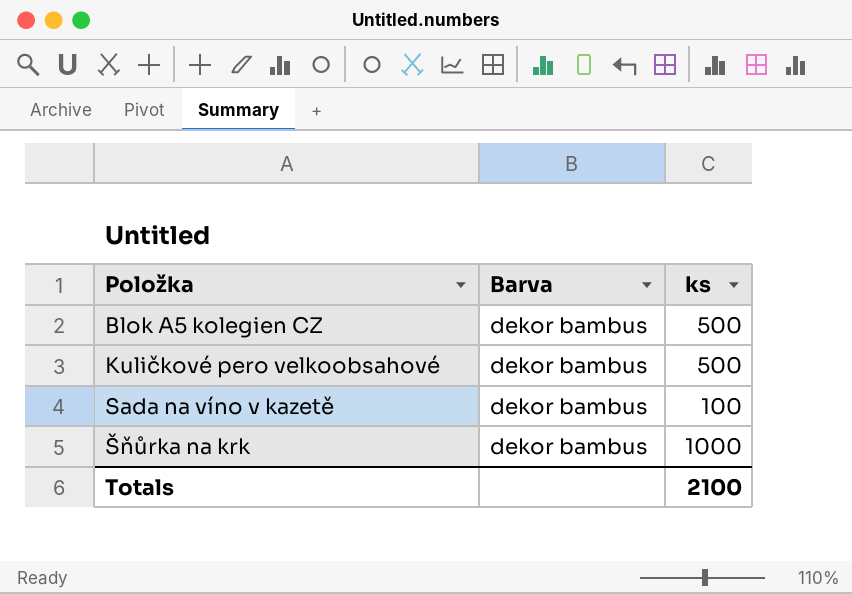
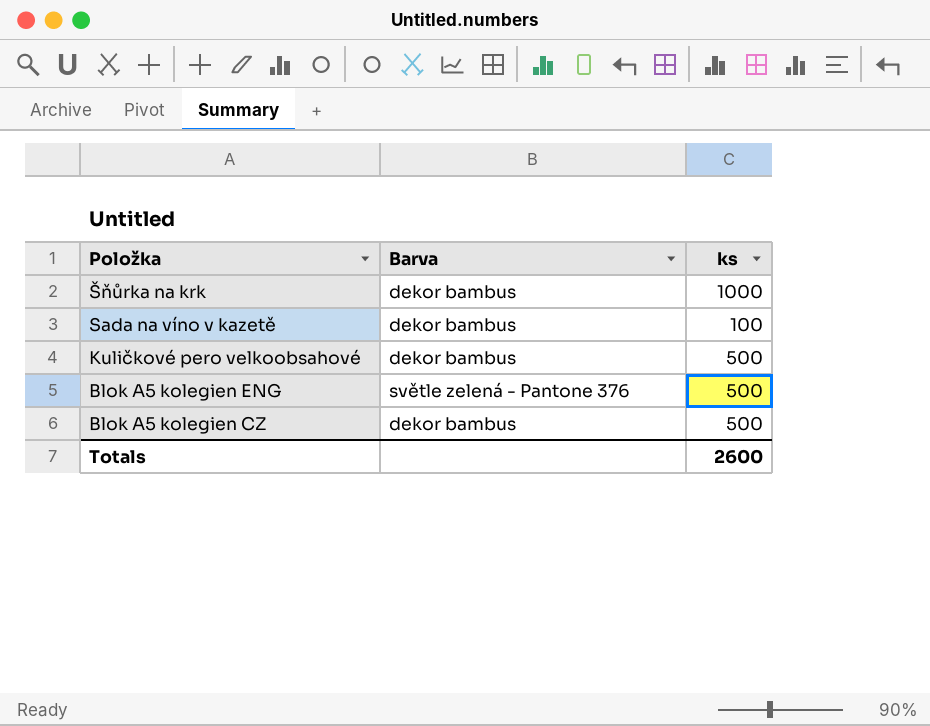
row order: Položka ascending -> Položka descending
row Blok A5 kolegien ENG: none -> světle zelená - Pantone 376 | 500
Totals | ks: 2100 -> 2600

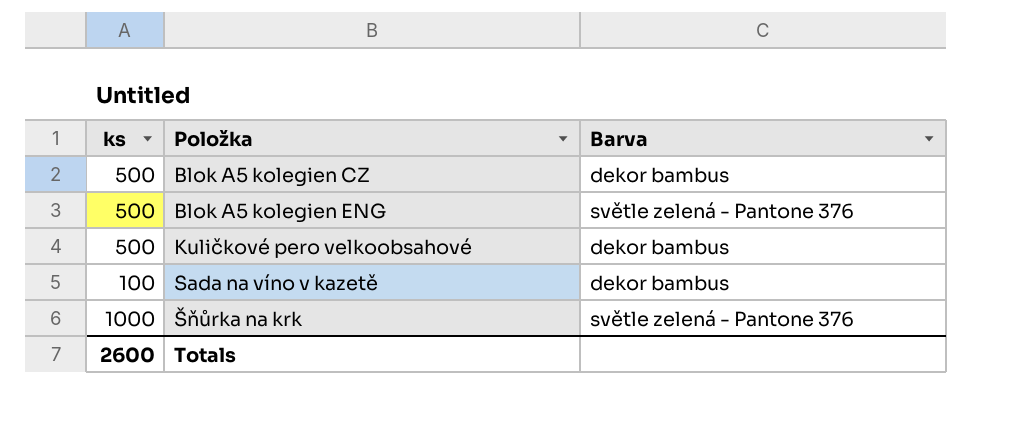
row order: Položka descending -> Položka ascending
column ks | position: 3 -> 1
Šňůrka na krk | Barva: dekor bambus -> světle zelená - Pantone 376

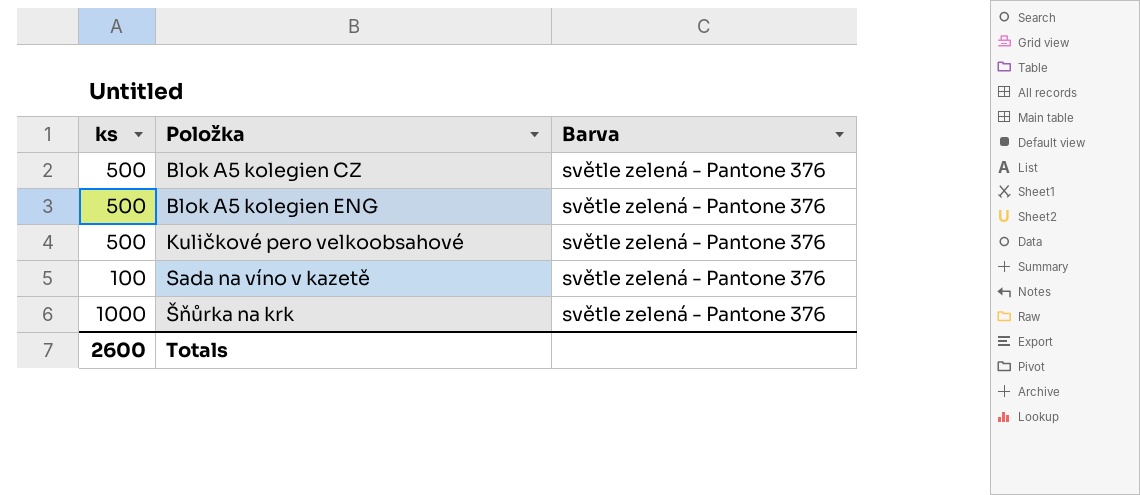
Blok A5 kolegien CZ | Barva: dekor bambus -> světle zelená - Pantone 376
Kuličkové pero velkoobsahové | Barva: dekor bambus -> světle zelená - Pantone 376
Sada na víno v kazetě | Barva: dekor bambus -> světle zelená - Pantone 376

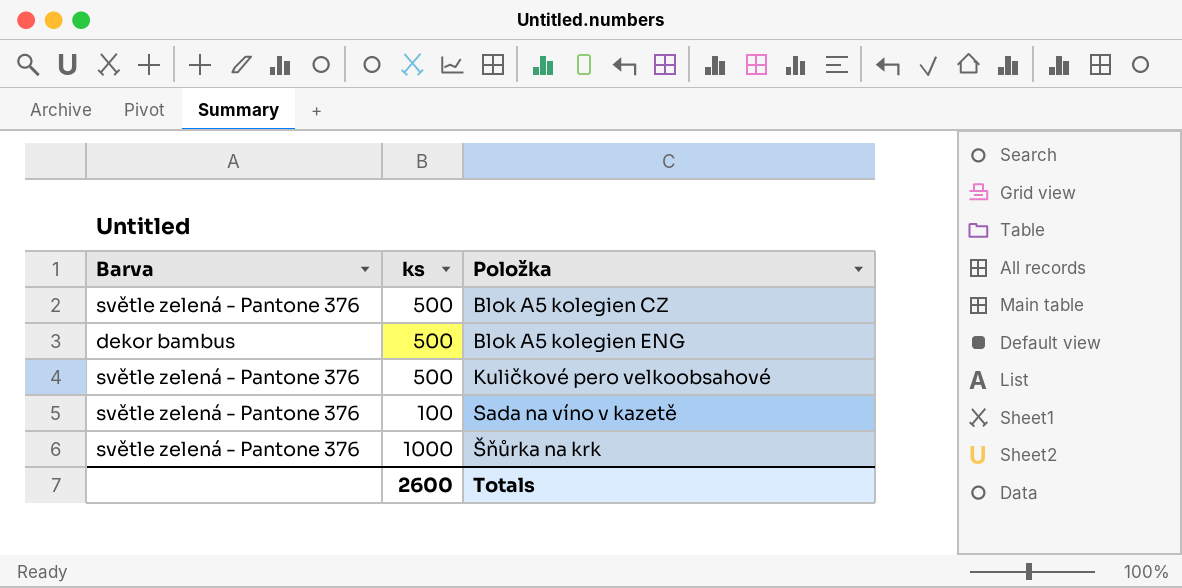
column Barva | position: 3 -> 1
Blok A5 kolegien ENG | Barva: světle zelená - Pantone 376 -> dekor bambus

